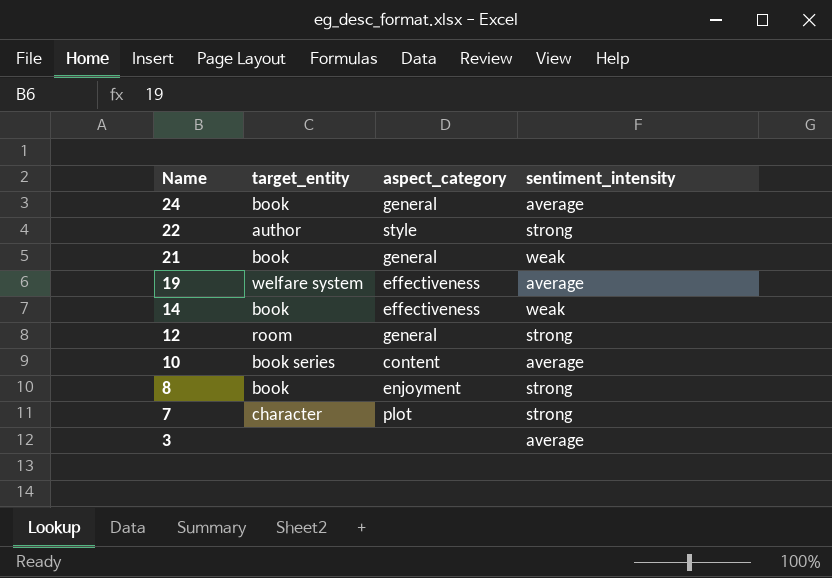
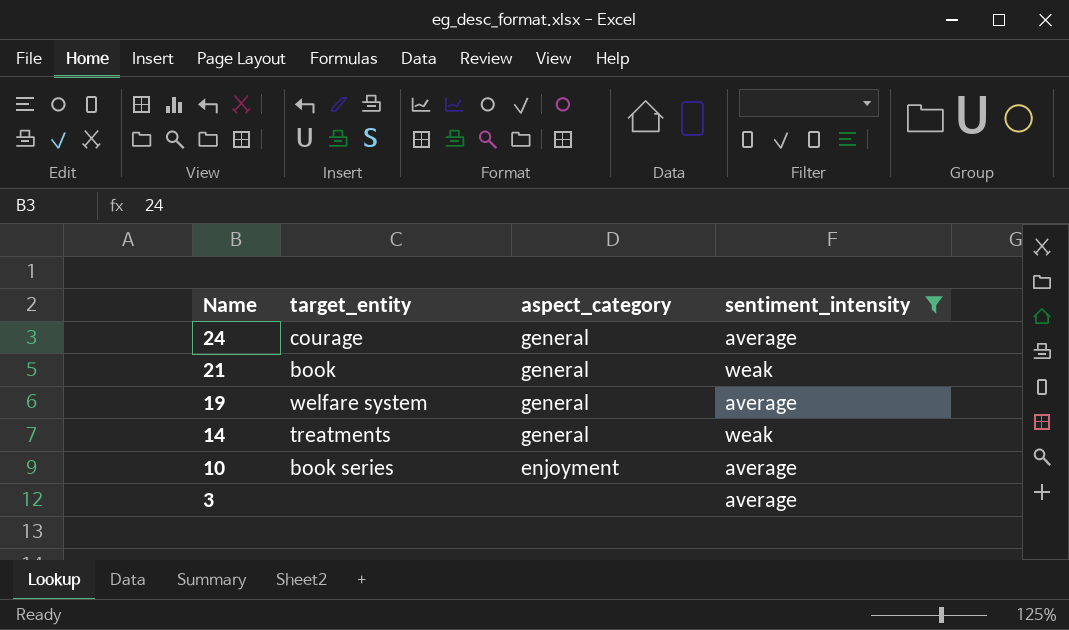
filter: none -> sentiment_intensity != strong
24 | target_entity: book -> courage
19 | aspect_category: effectiveness -> general
14 | target_entity: book -> treatments
14 | aspect_category: effectiveness -> general
10 | aspect_category: content -> enjoyment

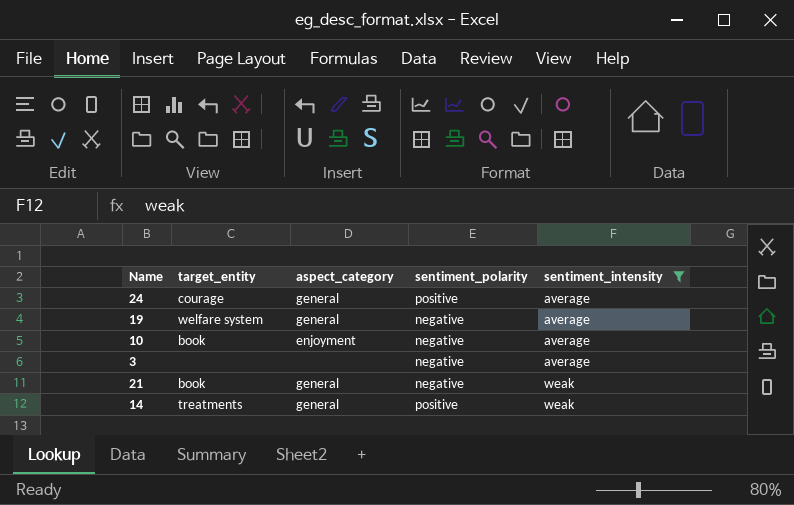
row order: Name descending -> sentiment_intensity ascending
column sentiment_polarity | position: none -> 4
10 | target_entity: book series -> book

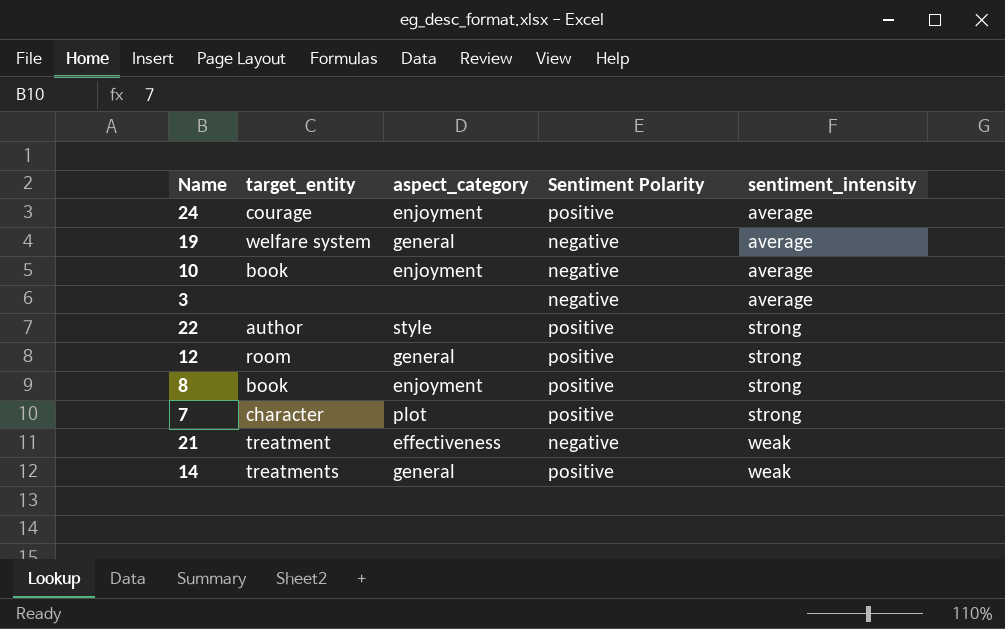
filter: sentiment_intensity != strong -> none
column name: sentiment_polarity -> Sentiment Polarity
24 | aspect_category: general -> enjoyment
21 | target_entity: book -> treatment
21 | aspect_category: general -> effectiveness

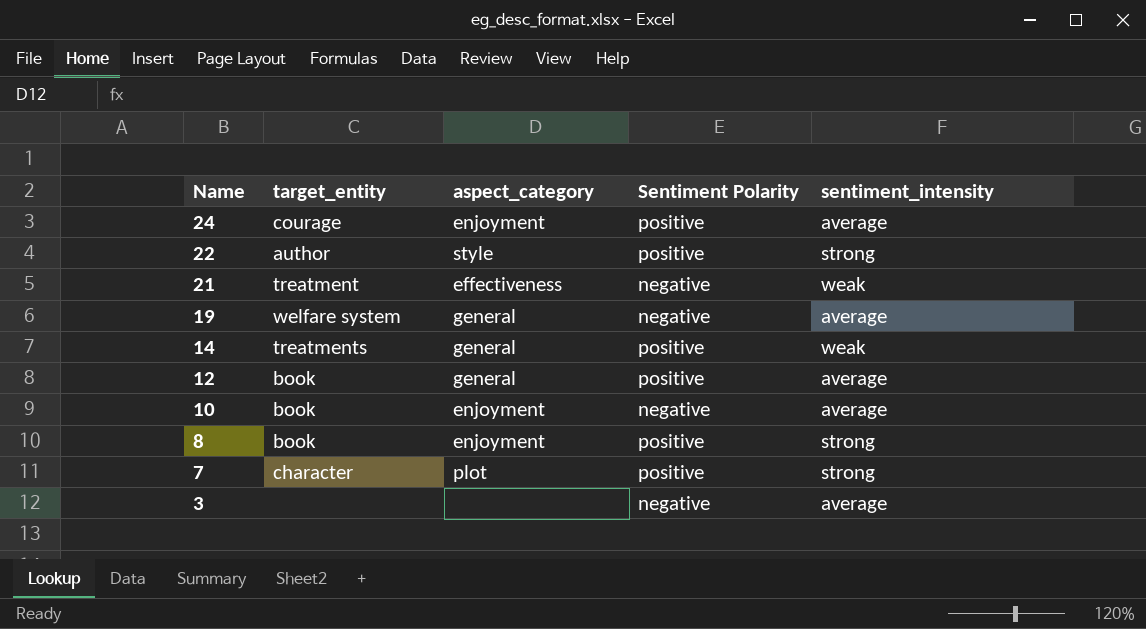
row order: sentiment_intensity ascending -> Name descending
12 | target_entity: room -> book
12 | sentiment_intensity: strong -> average

